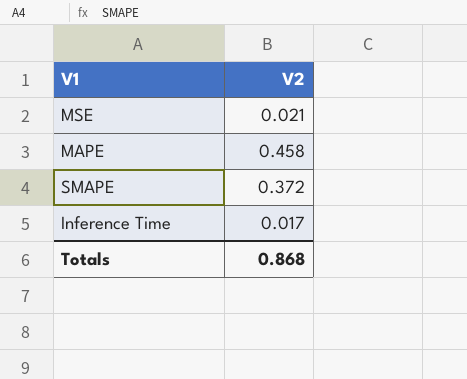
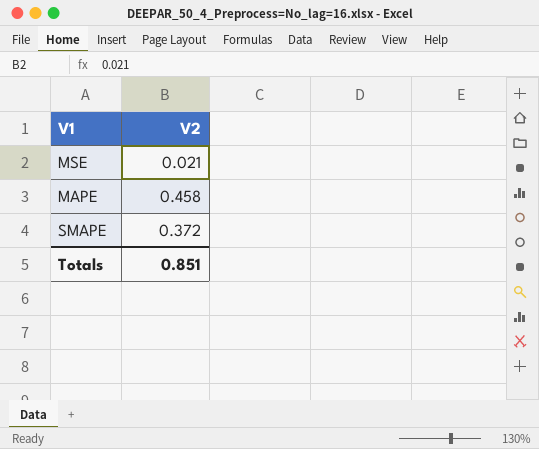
row Inference Time: 0.017 -> none
Totals | V2: 0.868 -> 0.851

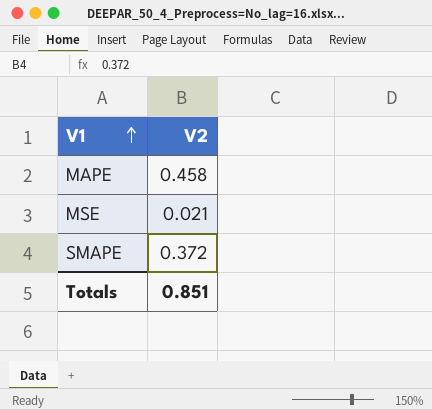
row order: none -> V1 ascending

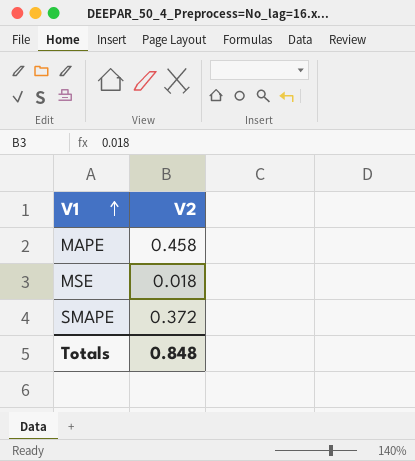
MSE | V2: 0.021 -> 0.018
Totals | V2: 0.851 -> 0.848

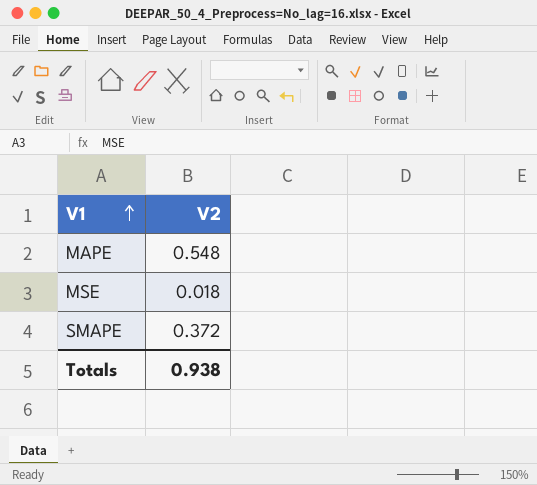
MAPE | V2: 0.458 -> 0.548
Totals | V2: 0.848 -> 0.938

